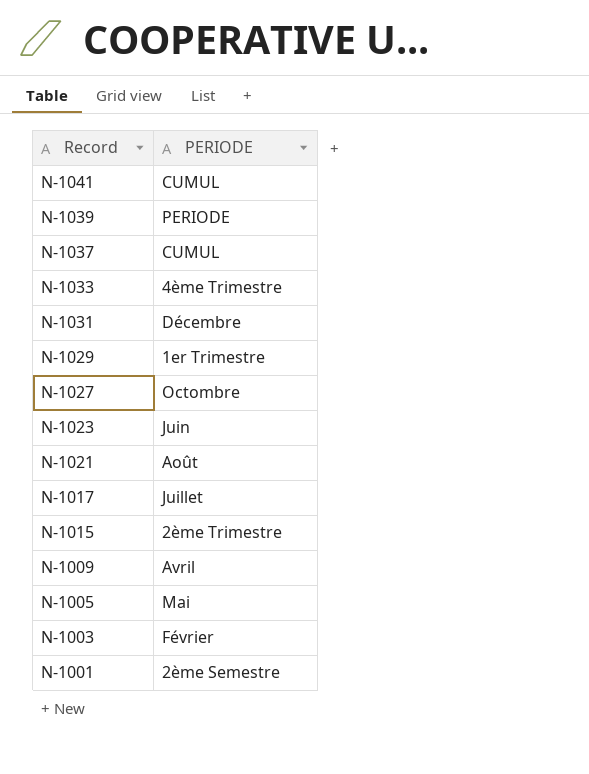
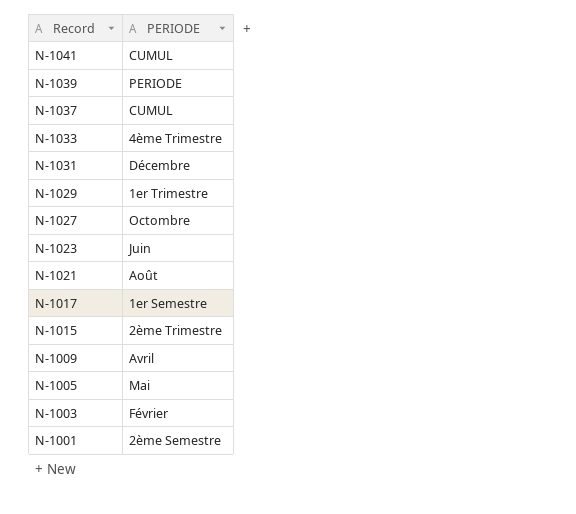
N-1017 | PERIODE: Juillet -> 1er Semestre

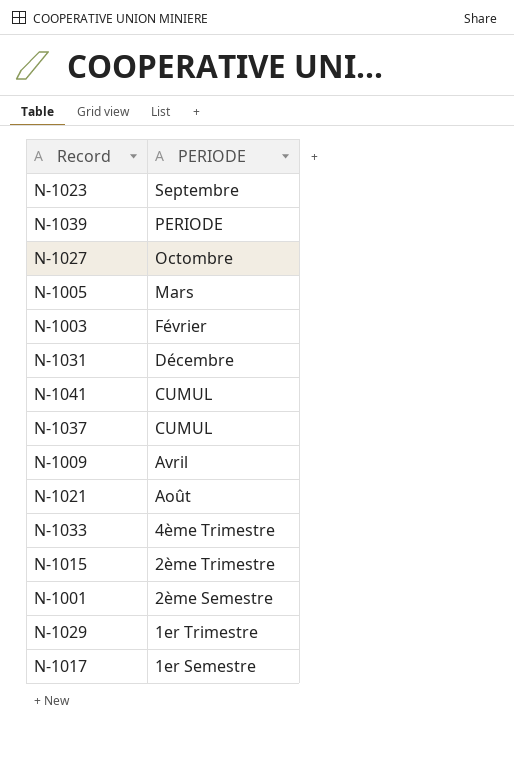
row order: Record descending -> PERIODE descending
N-1023 | PERIODE: Juin -> Septembre
N-1005 | PERIODE: Mai -> Mars

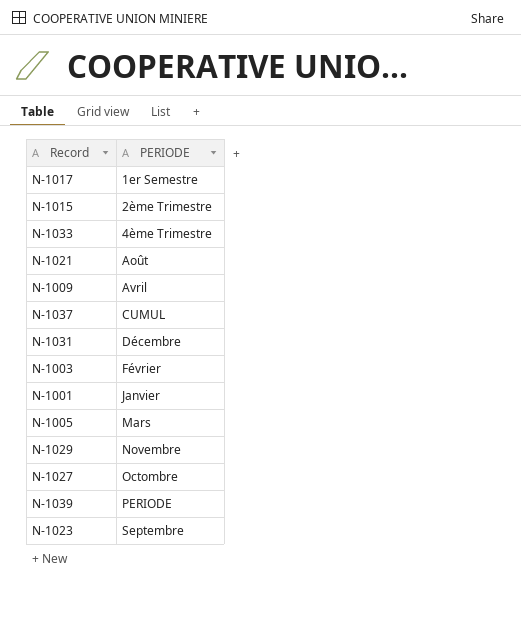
row order: PERIODE descending -> PERIODE ascending
row N-1041: CUMUL -> none
N-1001 | PERIODE: 2ème Semestre -> Janvier
N-1029 | PERIODE: 1er Trimestre -> Novembre

